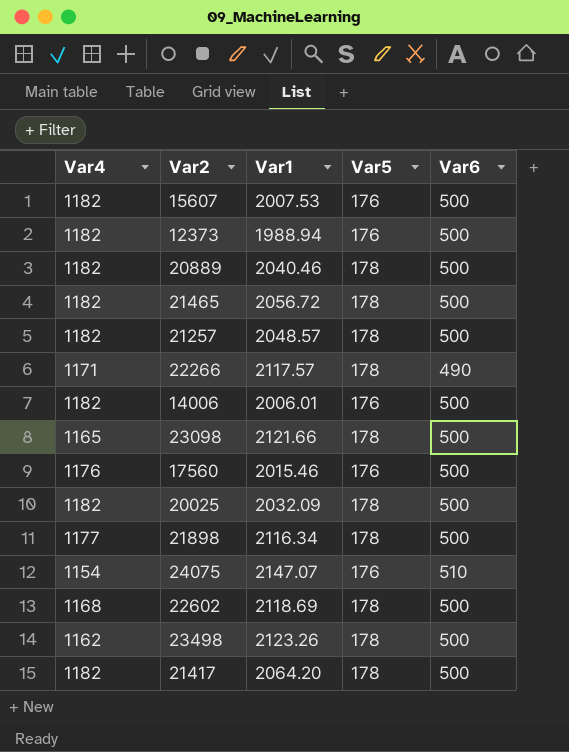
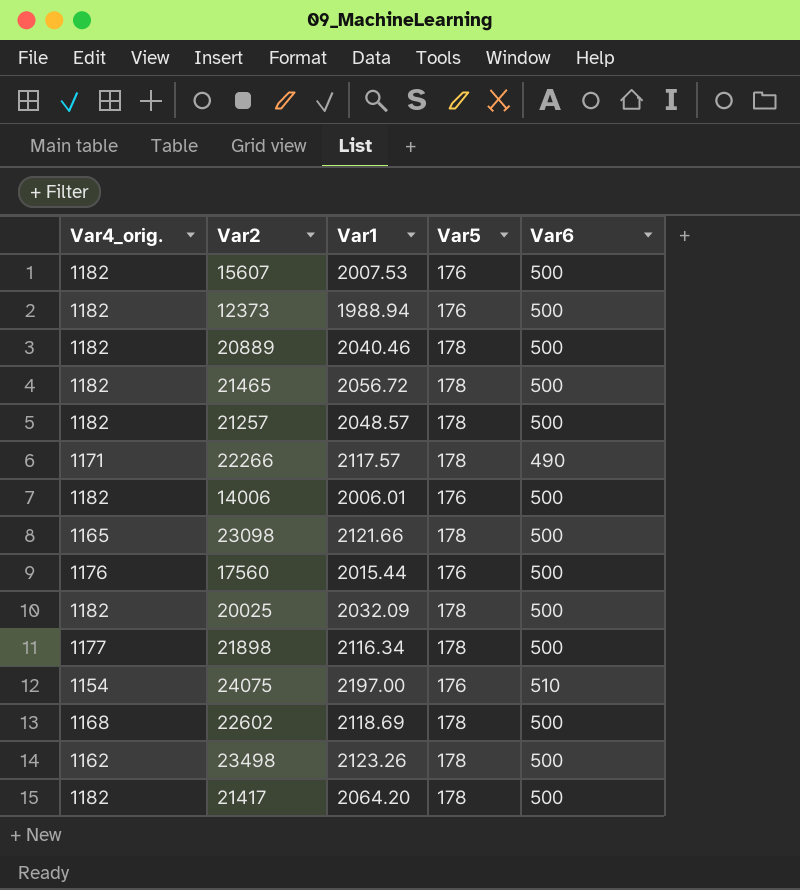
column name: Var4 -> Var4_orig.
17560 | Var1: 2015.46 -> 2015.44
24075 | Var1: 2147.07 -> 2197.00

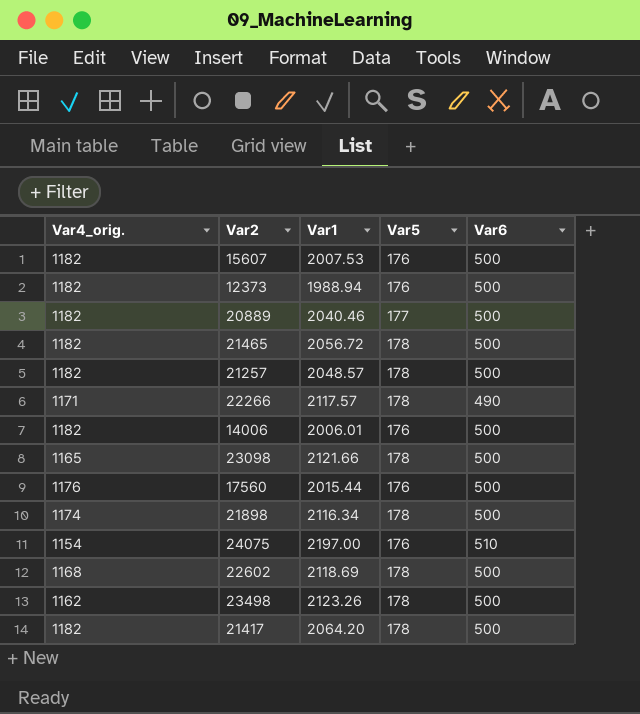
row 20025: 1182 | 2032.09 | 178 | 500 -> none
20889 | Var5: 178 -> 177
21898 | Var4_orig.: 1177 -> 1174

